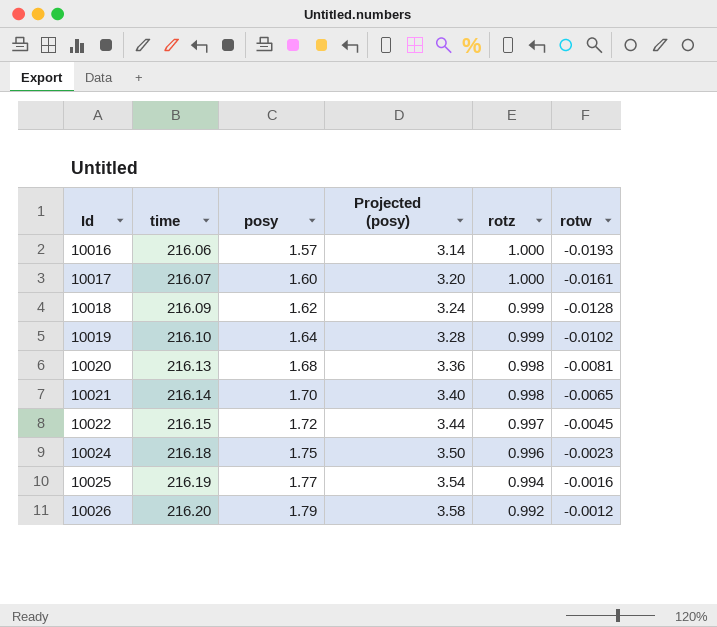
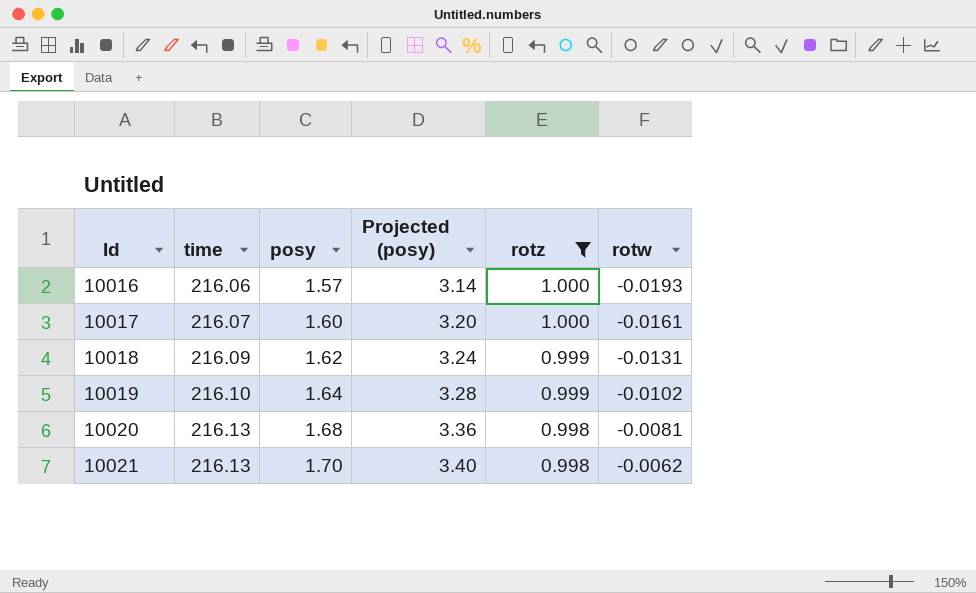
filter: none -> rotz >= 0.998
10018 | rotw: -0.0128 -> -0.0131
10021 | time: 216.14 -> 216.13
10021 | rotw: -0.0065 -> -0.0062

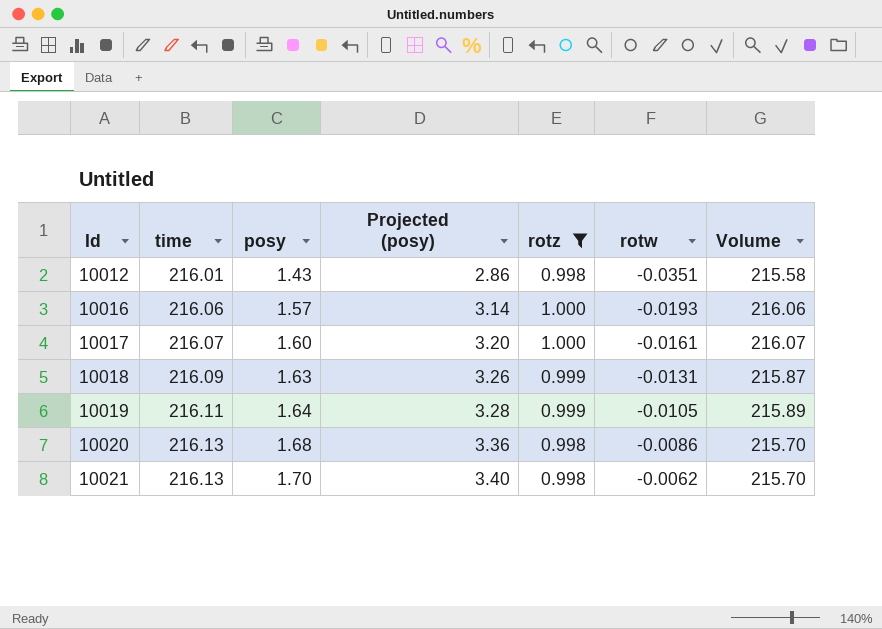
column Volume | formula: none -> [time] * [rotz]
row 10012: none -> 216.01 | 1.43 | 2.86 | 0.998 | -0.0351 | 215.58
10018 | posy: 1.62 -> 1.63
10018 | Projected (posy): 3.24 -> 3.26
10019 | time: 216.10 -> 216.11
10019 | rotw: -0.0102 -> -0.0105
10020 | rotw: -0.0081 -> -0.0086

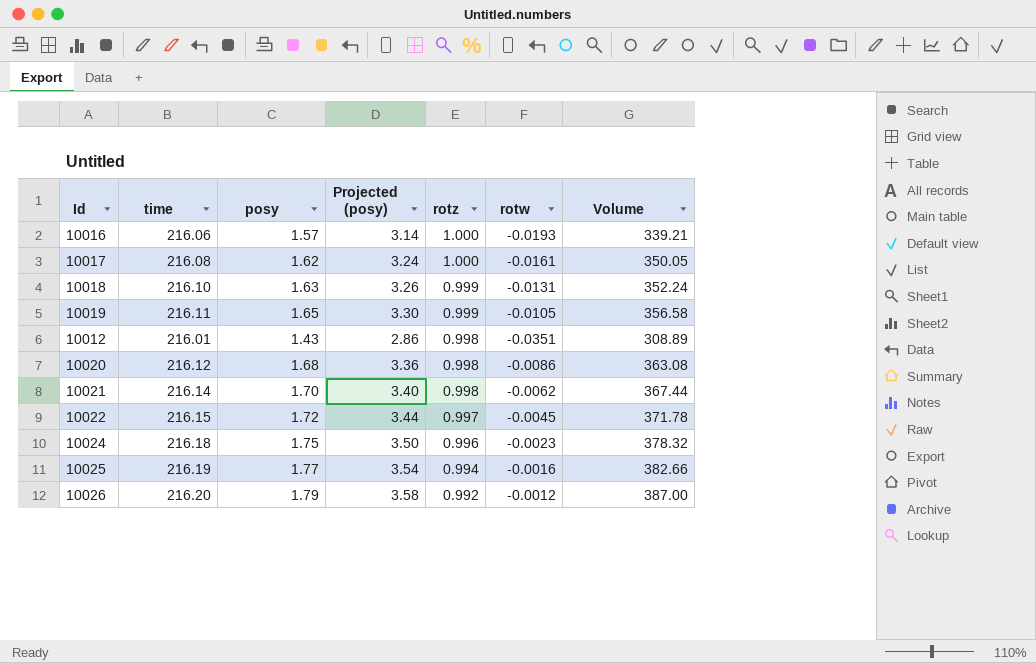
filter: rotz >= 0.998 -> none
row order: Id ascending -> rotz descending
column Volume | formula: [time] * [rotz] -> [time] * [posy]
10017 | time: 216.07 -> 216.08
10017 | posy: 1.60 -> 1.62
10017 | Projected (posy): 3.20 -> 3.24
10018 | time: 216.09 -> 216.10
10019 | posy: 1.64 -> 1.65
10019 | Projected (posy): 3.28 -> 3.30
10020 | time: 216.13 -> 216.12
10021 | time: 216.13 -> 216.14

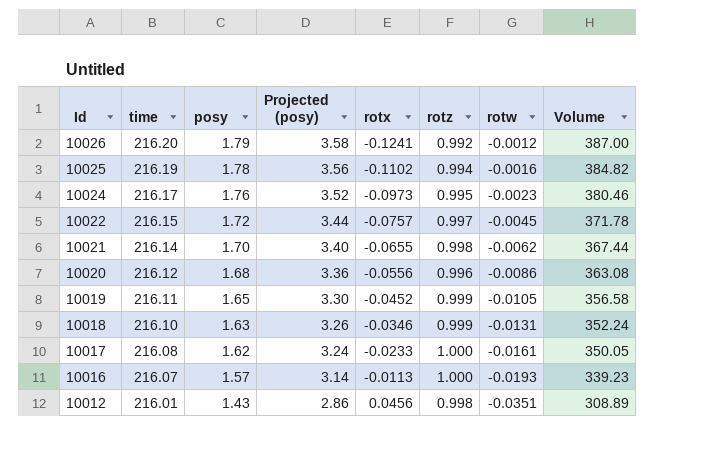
row order: rotz descending -> Id descending
column rotx | position: none -> 5
10025 | posy: 1.77 -> 1.78
10025 | Projected (posy): 3.54 -> 3.56
10025 | Volume: 382.66 -> 384.82
10024 | time: 216.18 -> 216.17
10024 | posy: 1.75 -> 1.76
10024 | Projected (posy): 3.50 -> 3.52
10024 | rotz: 0.996 -> 0.995
10024 | Volume: 378.32 -> 380.46
10020 | rotz: 0.998 -> 0.996
10016 | time: 216.06 -> 216.07
10016 | Volume: 339.21 -> 339.23

